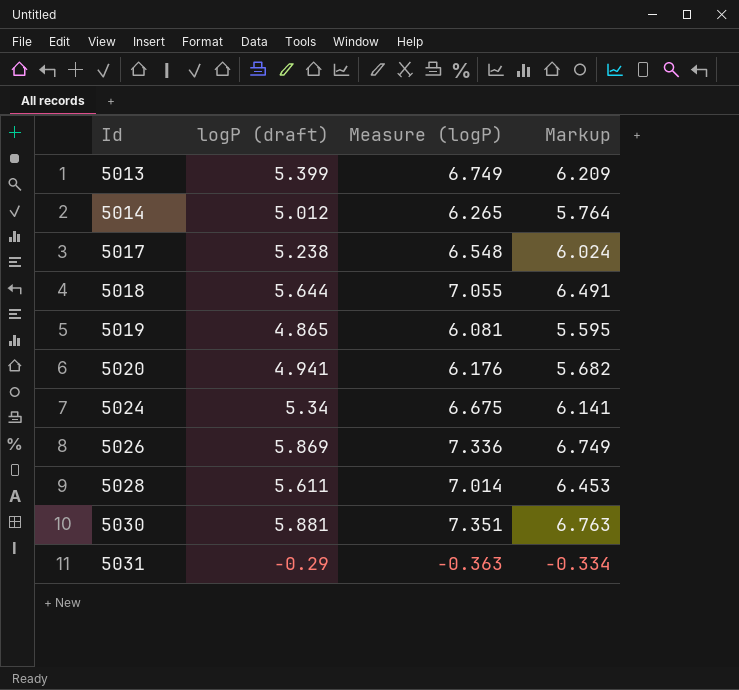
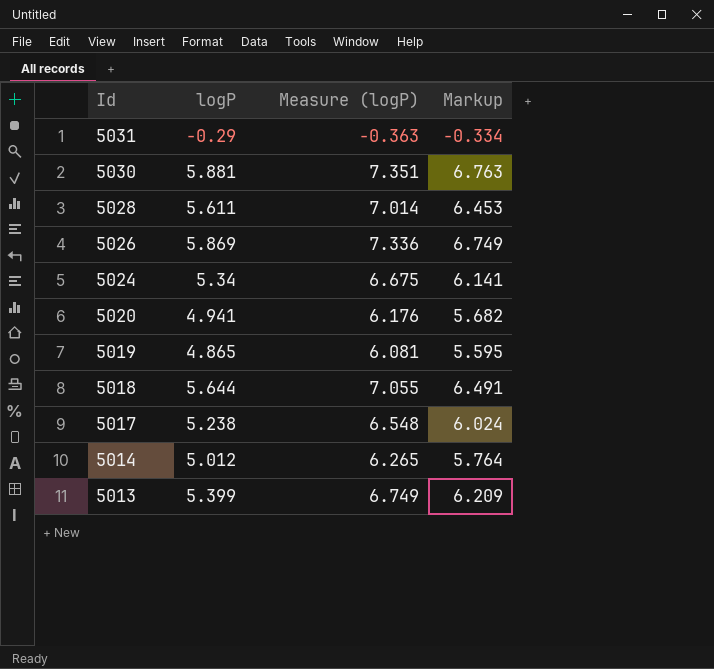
row order: Id ascending -> Id descending
column name: logP (draft) -> logP

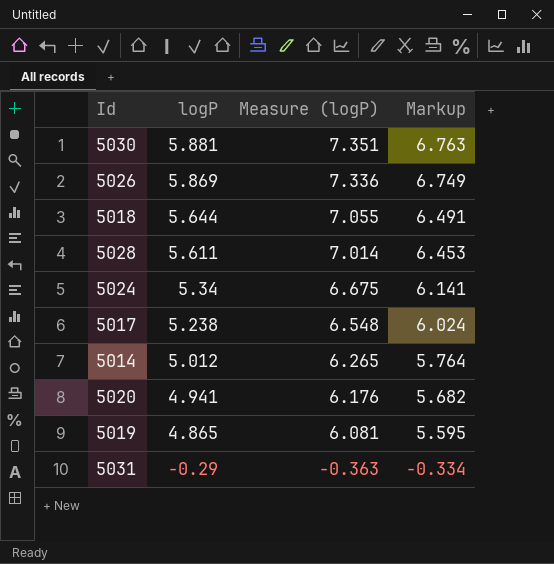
row order: Id descending -> logP descending
row 5013: 5.399 | 6.749 | 6.209 -> none

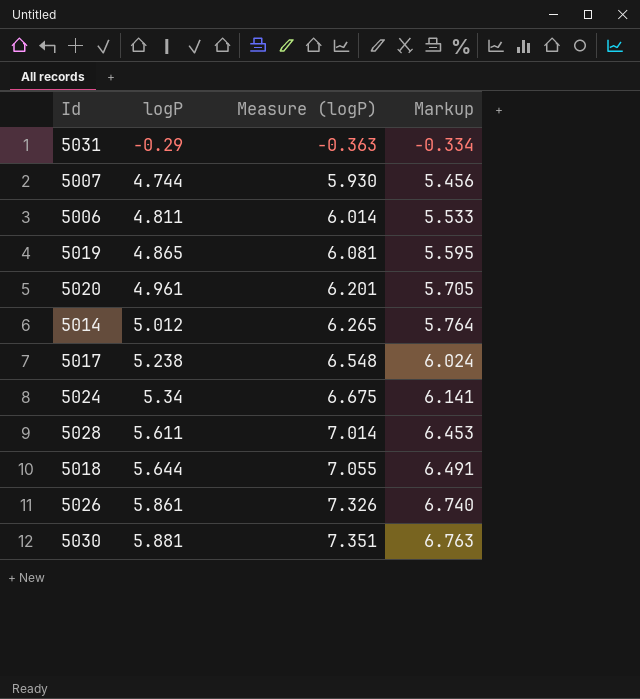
row order: logP descending -> logP ascending
row 5007: none -> 4.744 | 5.930 | 5.456
row 5006: none -> 4.811 | 6.014 | 5.533
5020 | logP: 4.941 -> 4.961
5020 | Measure (logP): 6.176 -> 6.201
5020 | Markup: 5.682 -> 5.705
5026 | logP: 5.869 -> 5.861
5026 | Measure (logP): 7.336 -> 7.326
5026 | Markup: 6.749 -> 6.740

